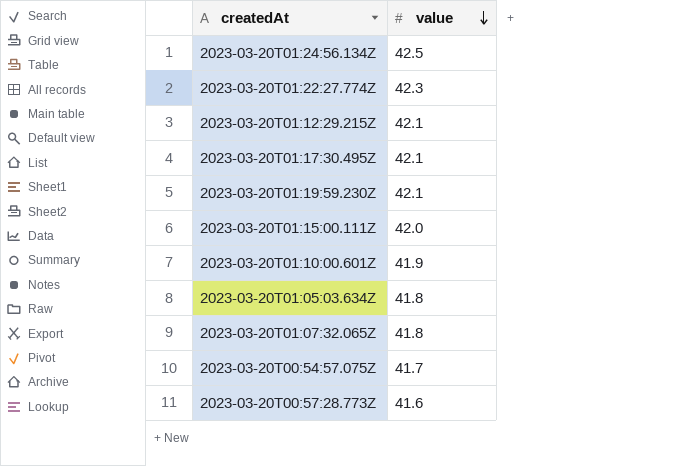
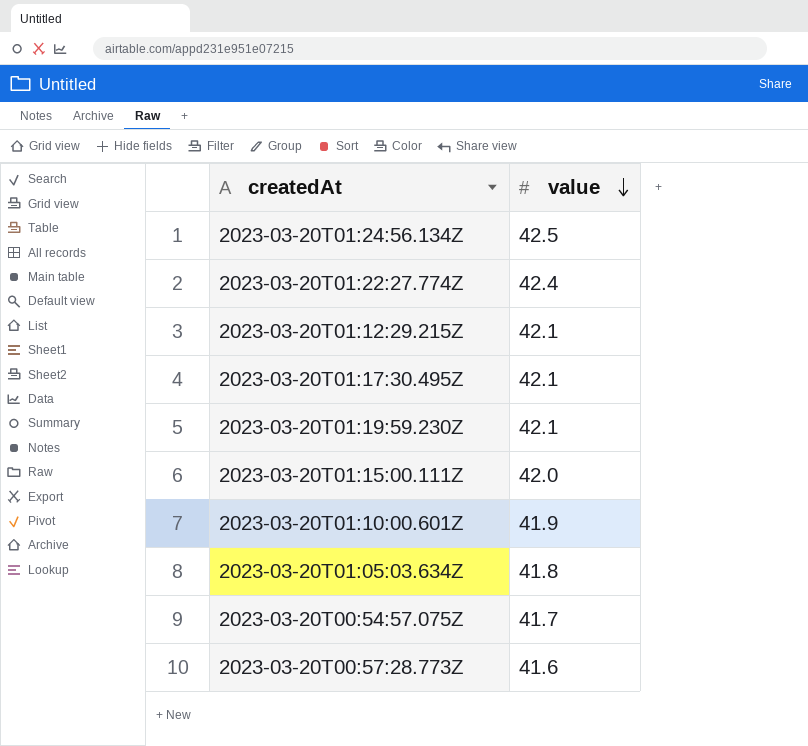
row 2023-03-20T01:07:32.065Z: 41.8 -> none
2023-03-20T01:22:27.774Z | value: 42.3 -> 42.4

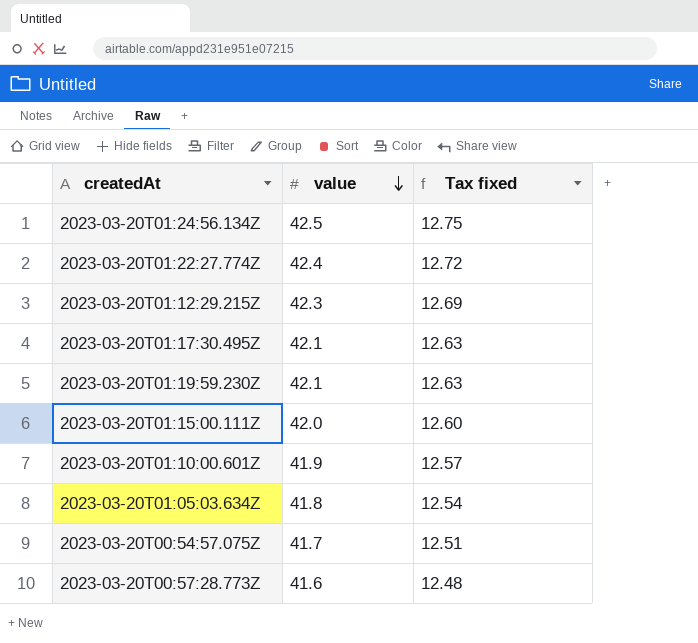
column Tax fixed | formula: none -> [value] * 0.3
2023-03-20T01:12:29.215Z | value: 42.1 -> 42.3

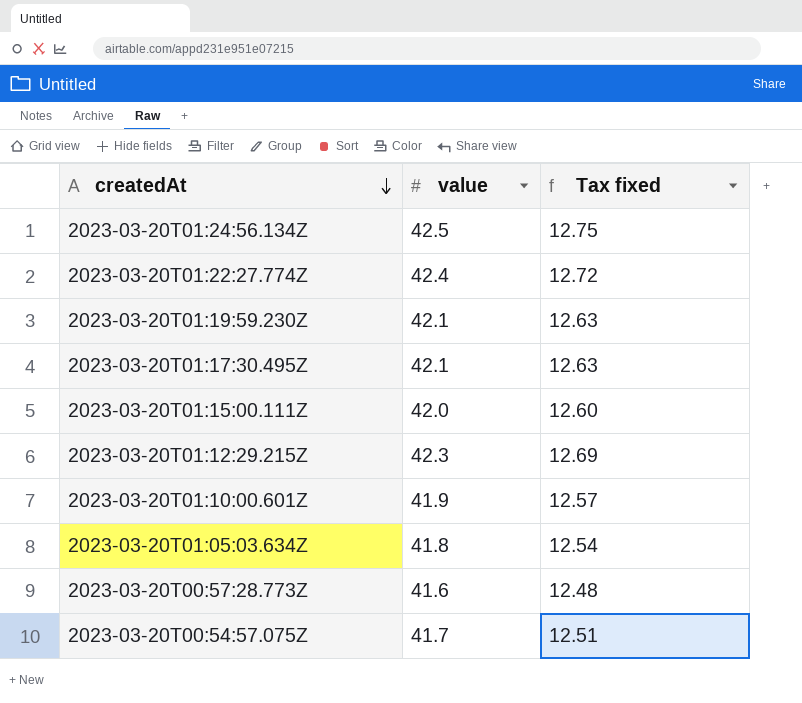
row order: value descending -> createdAt descending

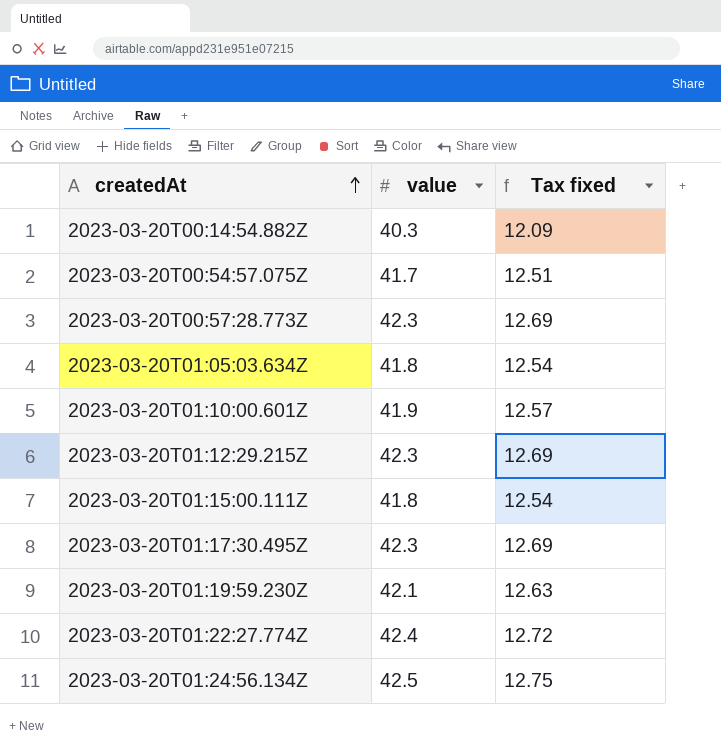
row order: createdAt descending -> createdAt ascending
row 2023-03-20T00:14:54.882Z: none -> 40.3 | 12.09
2023-03-20T00:57:28.773Z | value: 41.6 -> 42.3
2023-03-20T00:57:28.773Z | Tax fixed: 12.48 -> 12.69
2023-03-20T01:15:00.111Z | value: 42.0 -> 41.8
2023-03-20T01:15:00.111Z | Tax fixed: 12.60 -> 12.54
2023-03-20T01:17:30.495Z | value: 42.1 -> 42.3
2023-03-20T01:17:30.495Z | Tax fixed: 12.63 -> 12.69

